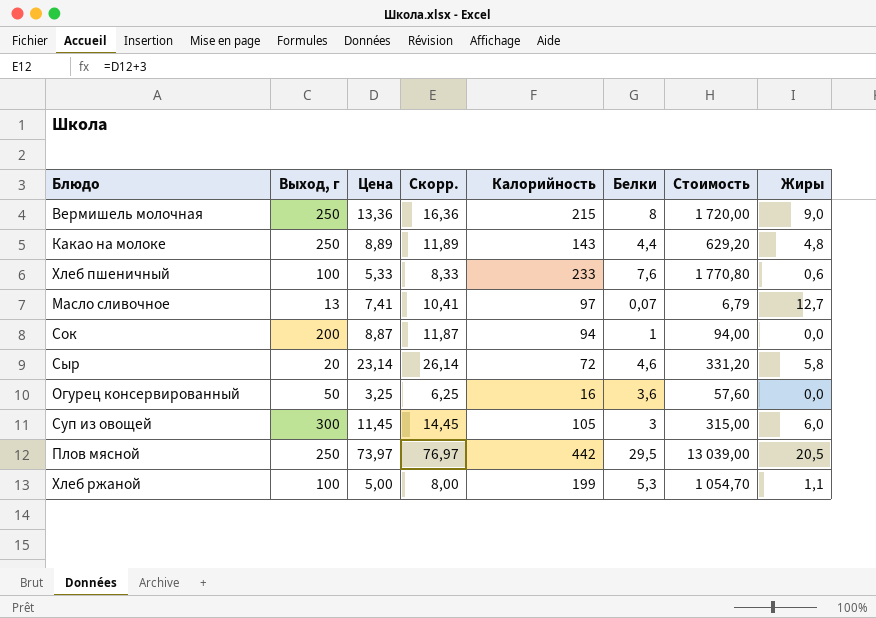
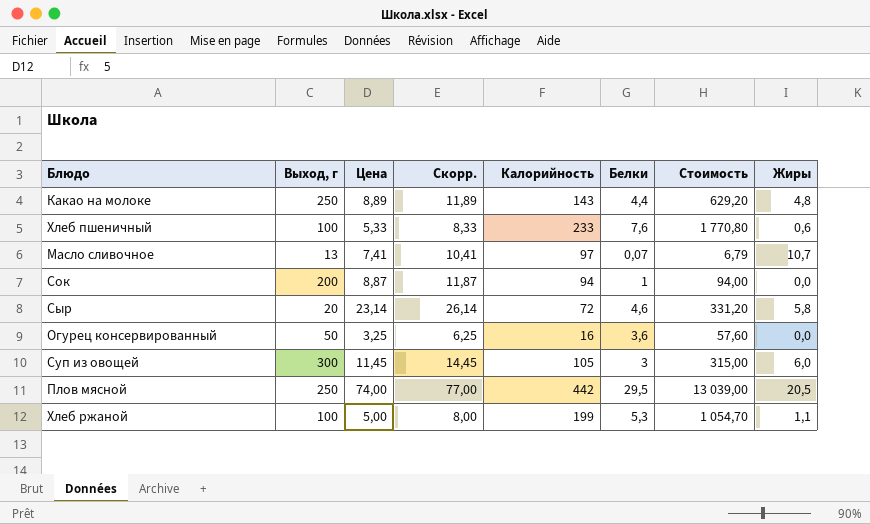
row Вермишель молочная: 250 | 13,36 | 16,36 | 215 | 8 | 1 720,00 | 9,0 -> none
Масло сливочное | Жиры: 12,7 -> 10,7
Плов мясной | Цена: 73,97 -> 74,00
Плов мясной | Скорр.: 76,97 -> 77,00

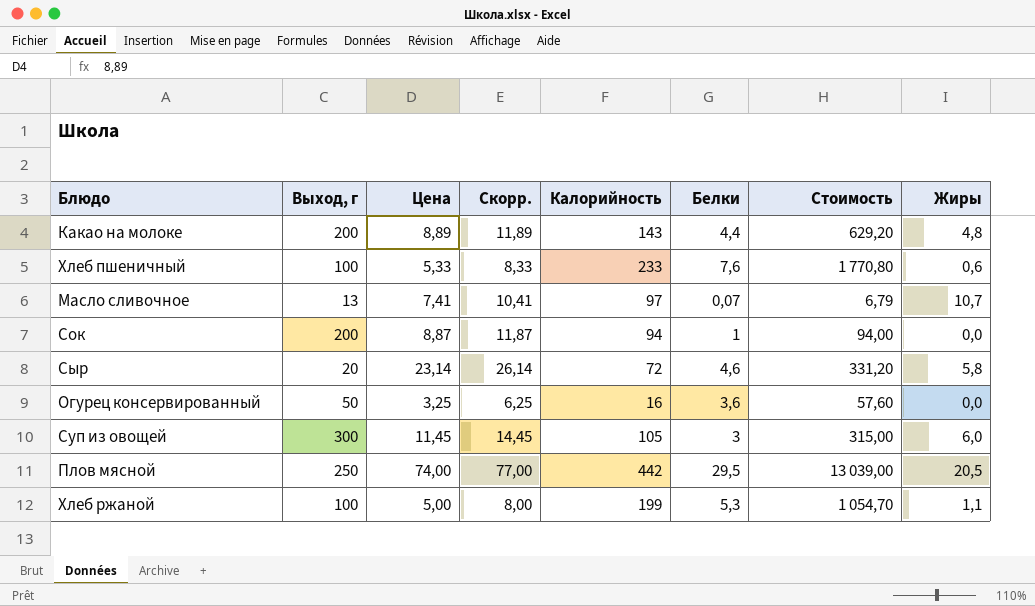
Какао на молоке | Выход, г: 250 -> 200

